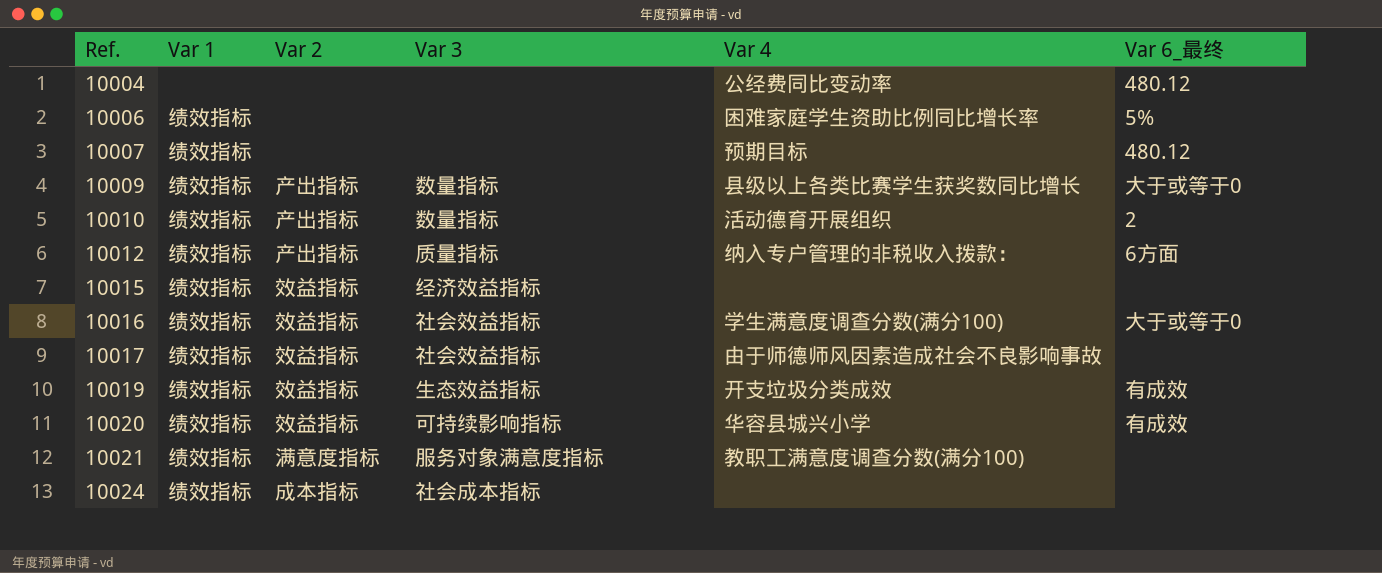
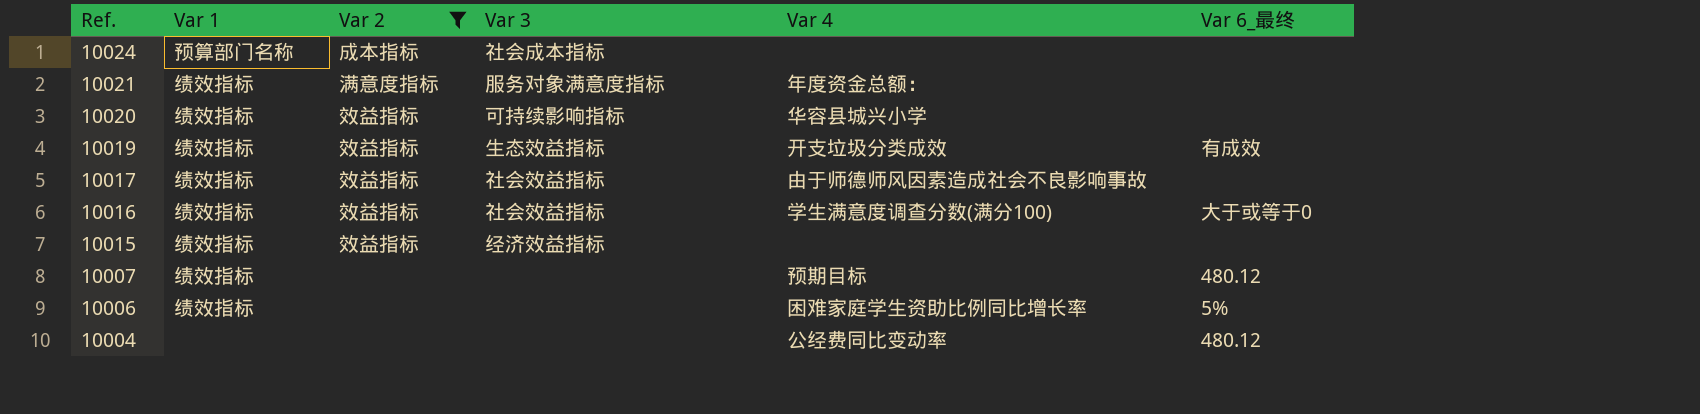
filter: none -> Var 2 != 产出指标
row order: Ref. ascending -> Ref. descending
10024 | Var 1: 绩效指标 -> 预算部门名称
10021 | Var 4: 教职工满意度调查分数(满分100) -> 年度资金总额：
10020 | Var 6_最终: 有成效 -> none

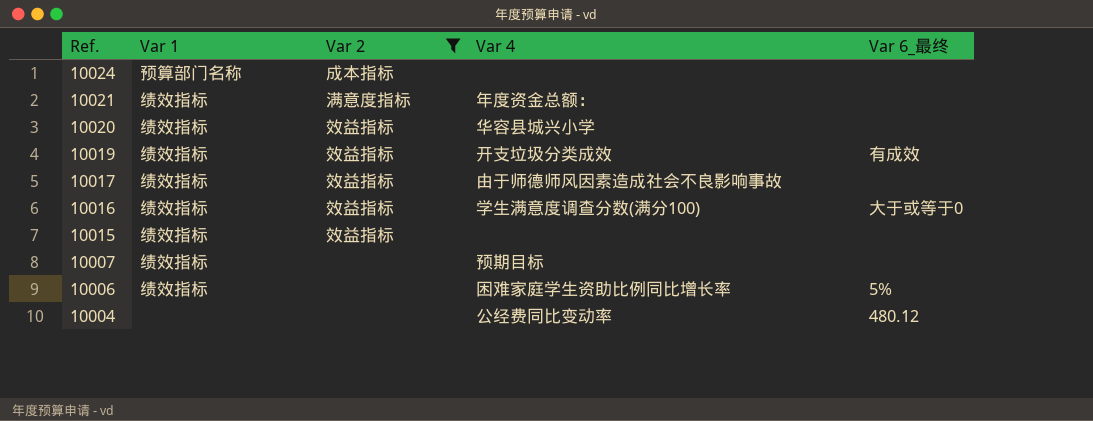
column Var 3 | position: 4 -> none
10007 | Var 6_最终: 480.12 -> none

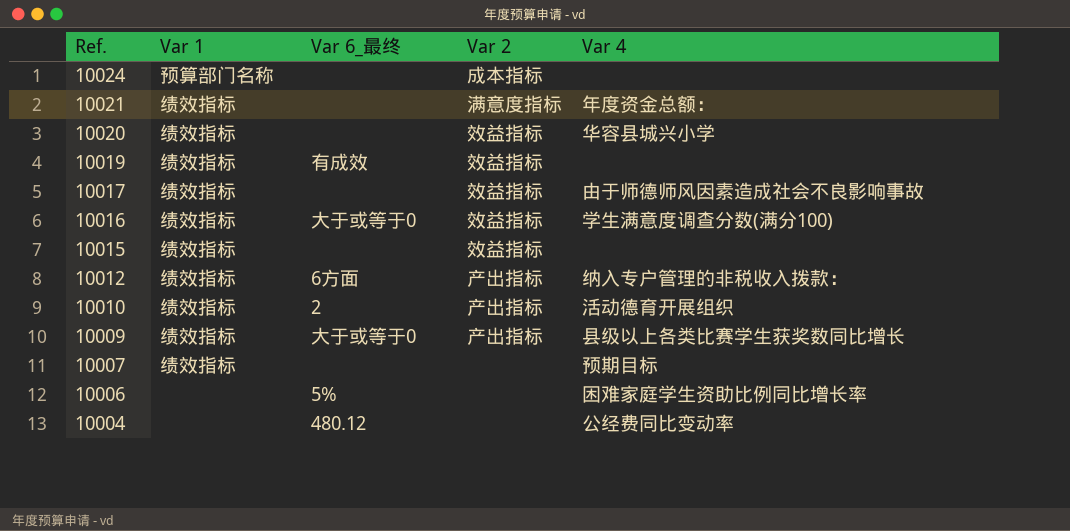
filter: Var 2 != 产出指标 -> none
column Var 6_最终 | position: 5 -> 3
10019 | Var 4: 开支垃圾分类成效 -> none
10006 | Var 1: 绩效指标 -> none

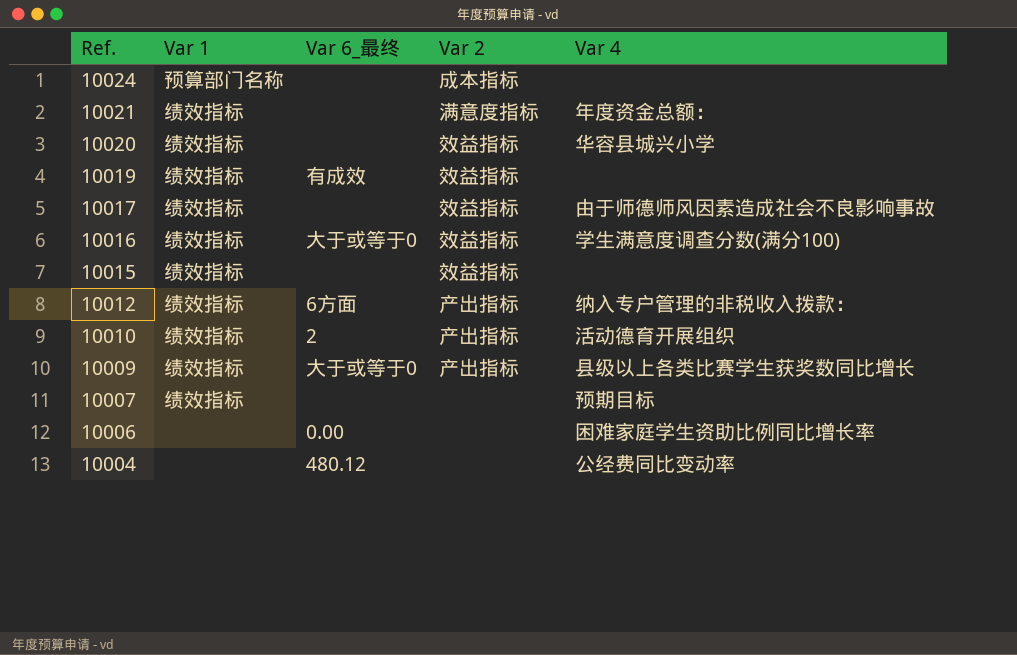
10006 | Var 6_最终: 5% -> 0.00

